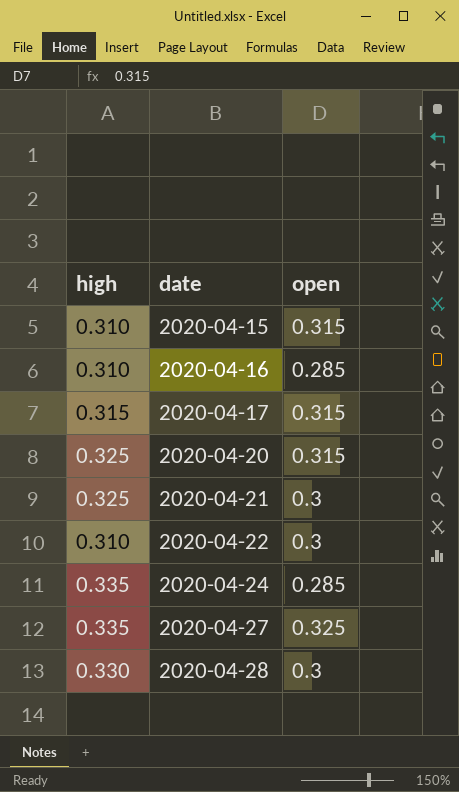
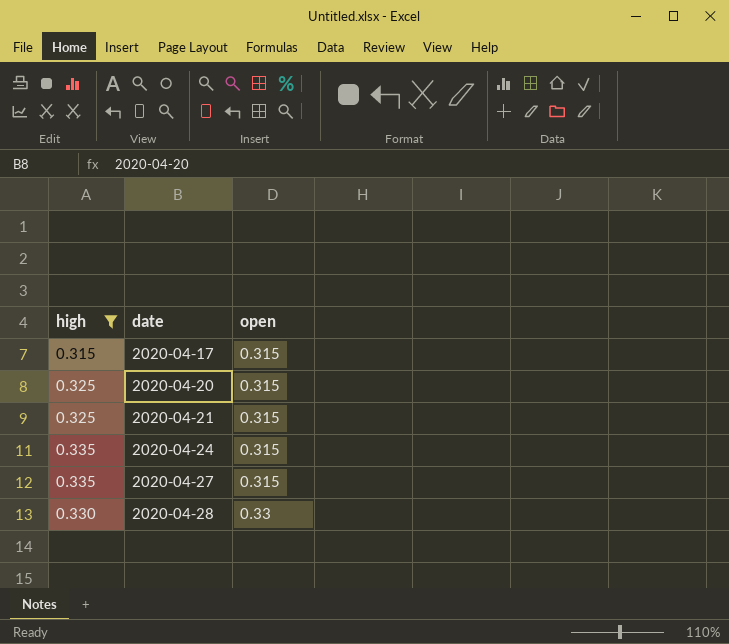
filter: none -> high != 0.310
2020-04-21 | open: 0.3 -> 0.315
2020-04-24 | open: 0.285 -> 0.315
2020-04-27 | open: 0.325 -> 0.315
2020-04-28 | open: 0.3 -> 0.33

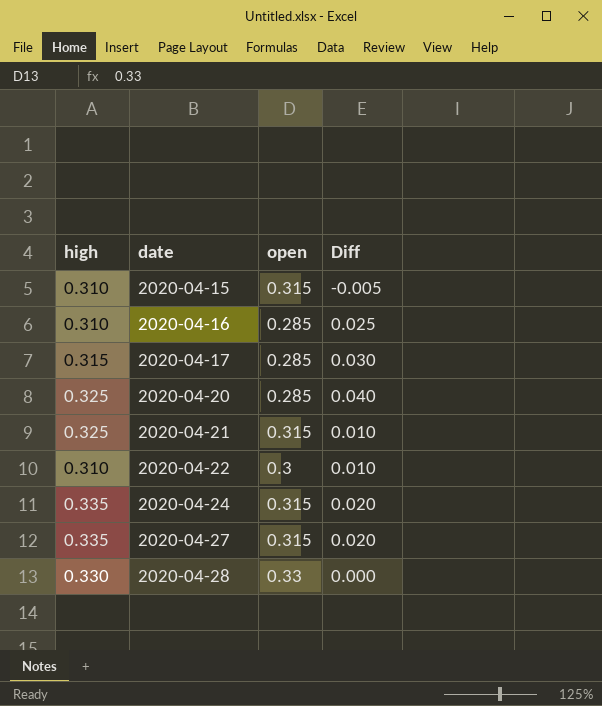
filter: high != 0.310 -> none
column Diff | formula: none -> [high] - [open]
2020-04-17 | open: 0.315 -> 0.285
2020-04-20 | open: 0.315 -> 0.285

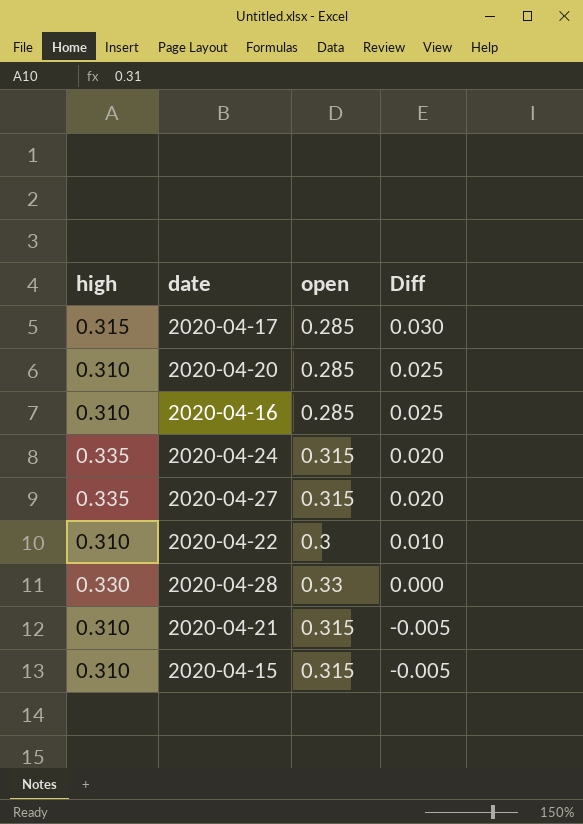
row order: date ascending -> Diff descending
2020-04-20 | high: 0.325 -> 0.310
2020-04-20 | Diff: 0.040 -> 0.025
2020-04-21 | high: 0.325 -> 0.310
2020-04-21 | Diff: 0.010 -> -0.005

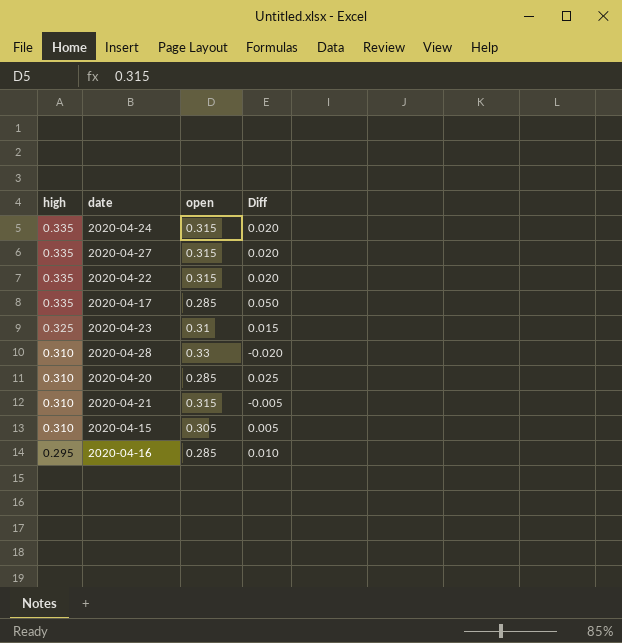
row order: Diff descending -> high descending
2020-04-22 | high: 0.310 -> 0.335
2020-04-22 | open: 0.3 -> 0.315
2020-04-22 | Diff: 0.010 -> 0.020
2020-04-17 | high: 0.315 -> 0.335
2020-04-17 | Diff: 0.030 -> 0.050
row 2020-04-23: none -> 0.325 | 0.31 | 0.015
2020-04-28 | high: 0.330 -> 0.310
2020-04-28 | Diff: 0.000 -> -0.020
2020-04-15 | open: 0.315 -> 0.305
2020-04-15 | Diff: -0.005 -> 0.005
2020-04-16 | high: 0.310 -> 0.295
2020-04-16 | Diff: 0.025 -> 0.010

